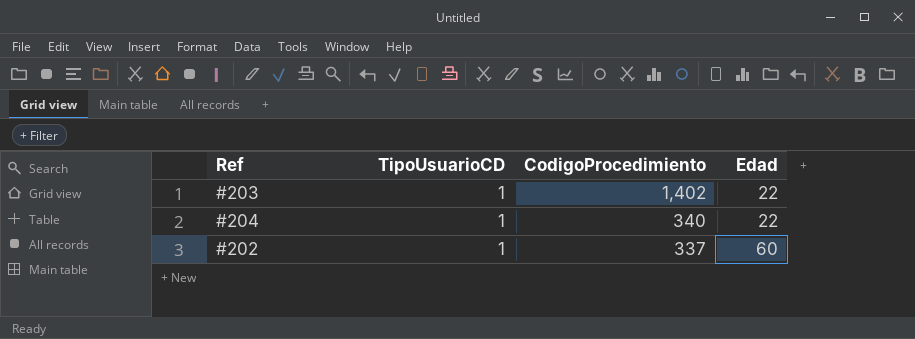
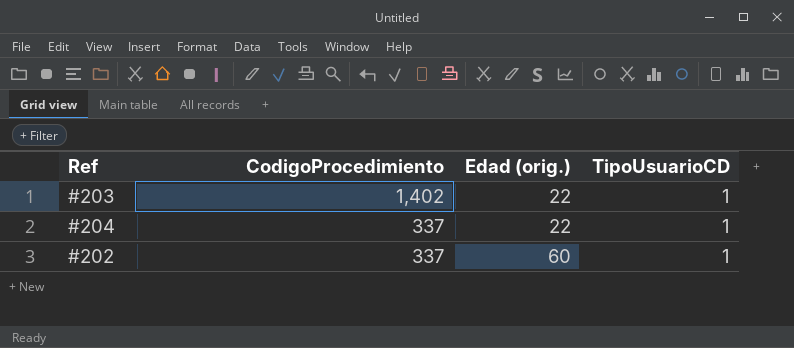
column name: Edad -> Edad (orig.)
column TipoUsuarioCD | position: 2 -> 4
#204 | CodigoProcedimiento: 340 -> 337

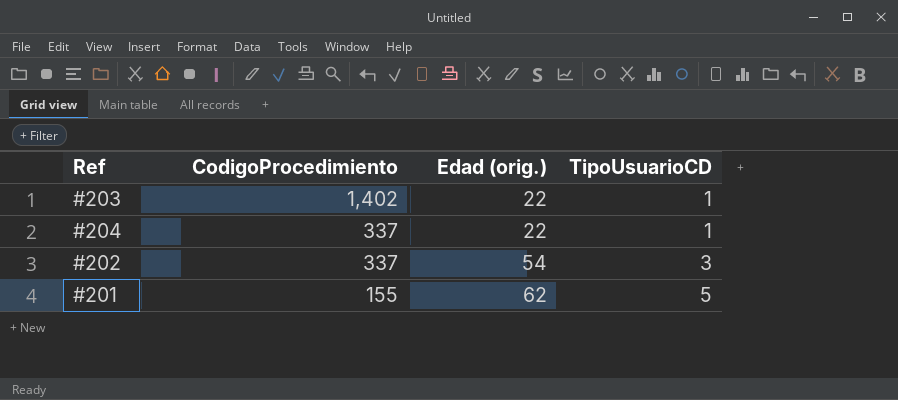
#202 | Edad (orig.): 60 -> 54
#202 | TipoUsuarioCD: 1 -> 3
row #201: none -> 155 | 62 | 5

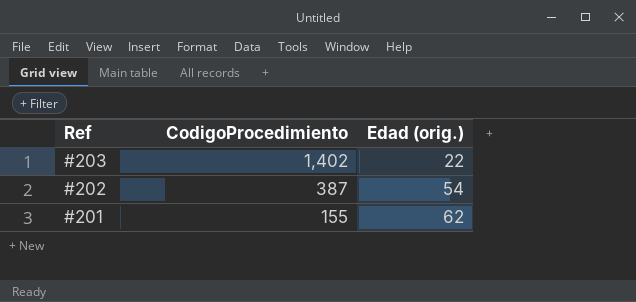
column TipoUsuarioCD | position: 4 -> none
row #204: 337 | 22 | 1 -> none
#202 | CodigoProcedimiento: 337 -> 387

